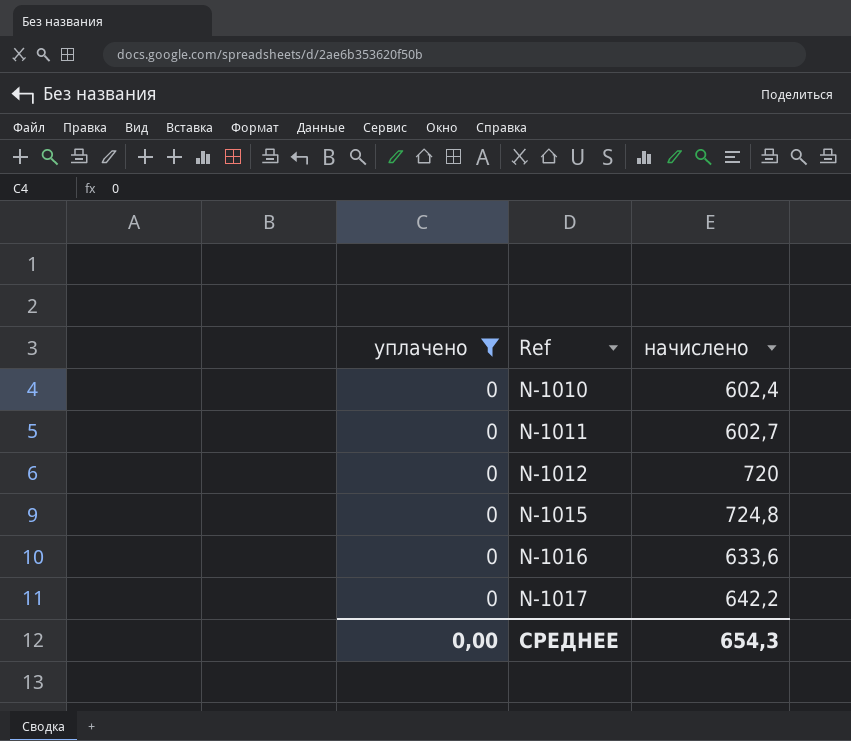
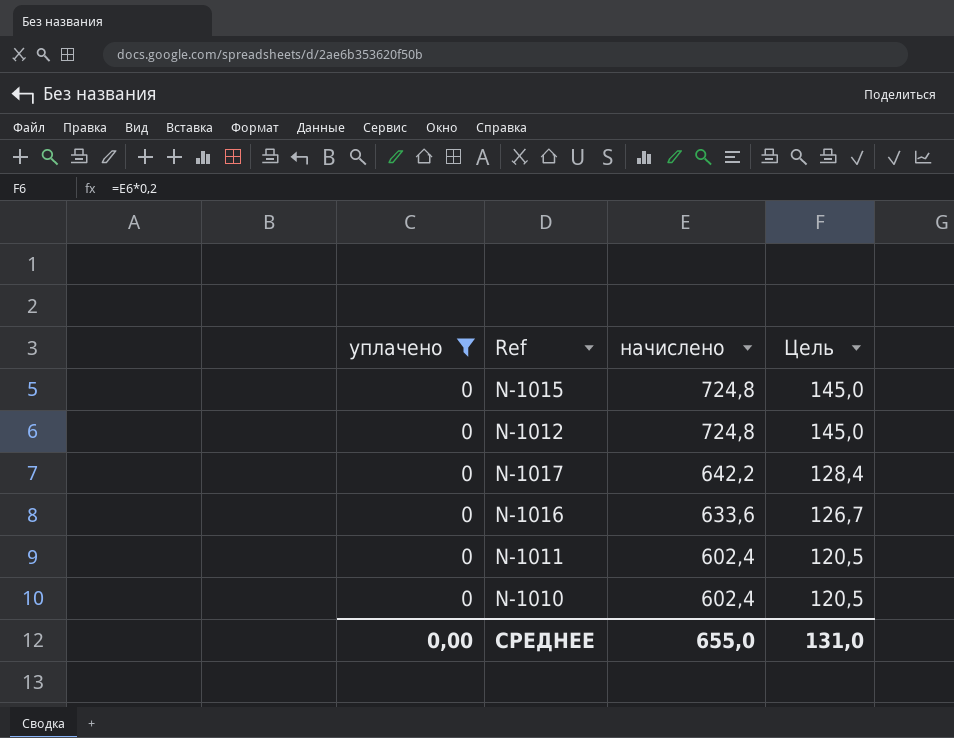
row order: Ref ascending -> начислено descending
column Цель | formula: none -> [начислено] * 0,2
N-1012 | начислено: 720 -> 724,8
N-1011 | начислено: 602,7 -> 602,4
СРЕДНЕЕ | начислено: 654,3 -> 655,0

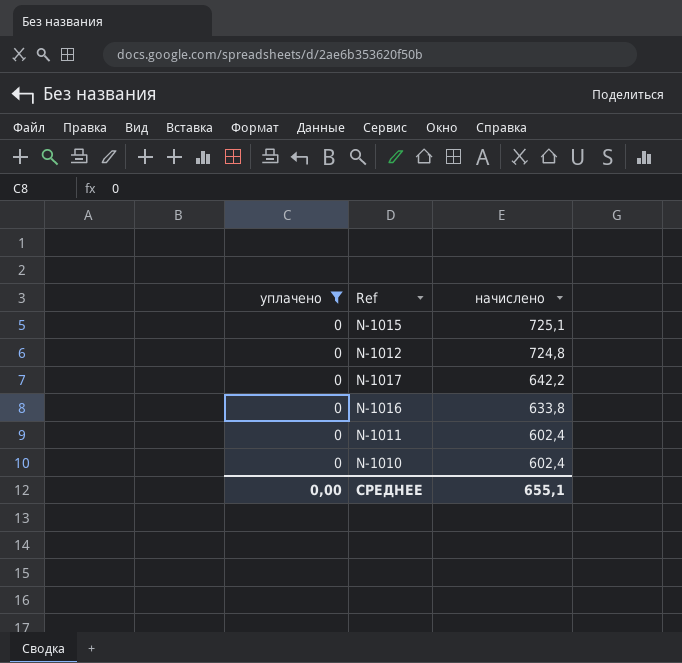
column Цель | formula: [начислено] * 0,2 -> none
N-1015 | начислено: 724,8 -> 725,1
N-1016 | начислено: 633,6 -> 633,8
СРЕДНЕЕ | начислено: 655,0 -> 655,1

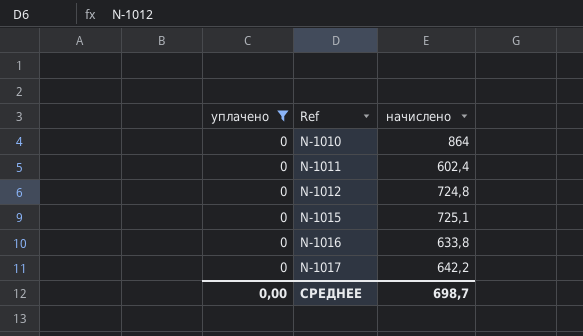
row order: начислено descending -> Ref ascending
N-1010 | начислено: 602,4 -> 864
СРЕДНЕЕ | начислено: 655,1 -> 698,7

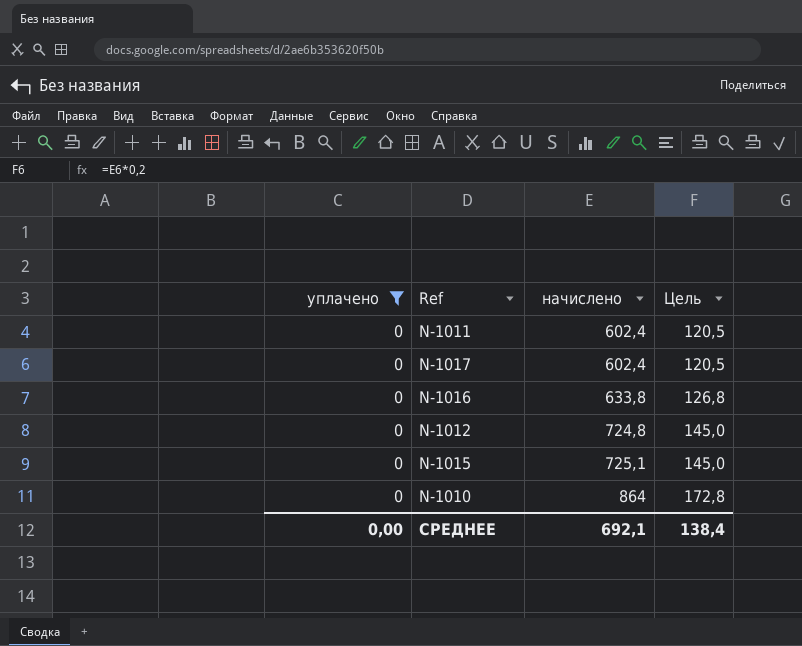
row order: Ref ascending -> начислено ascending
column Цель | formula: none -> [начислено] * 0,2
N-1017 | начислено: 642,2 -> 602,4
СРЕДНЕЕ | начислено: 698,7 -> 692,1

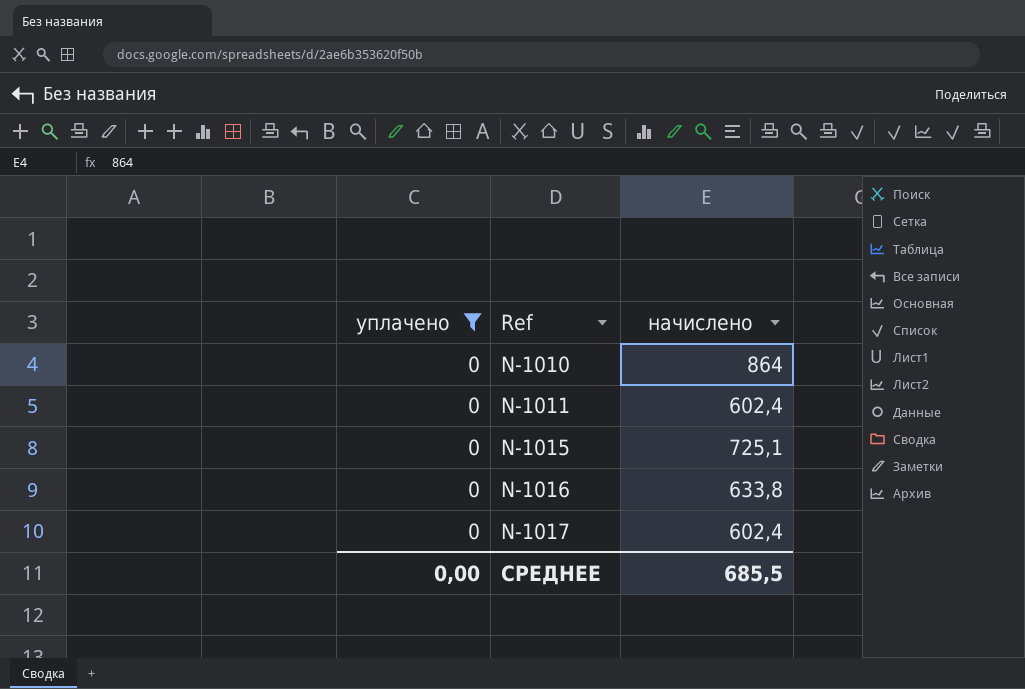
row order: начислено ascending -> Ref ascending
column Цель | formula: [начислено] * 0,2 -> none
row N-1012: 0 | 724,8 | 145,0 -> none
СРЕДНЕЕ | начислено: 692,1 -> 685,5

